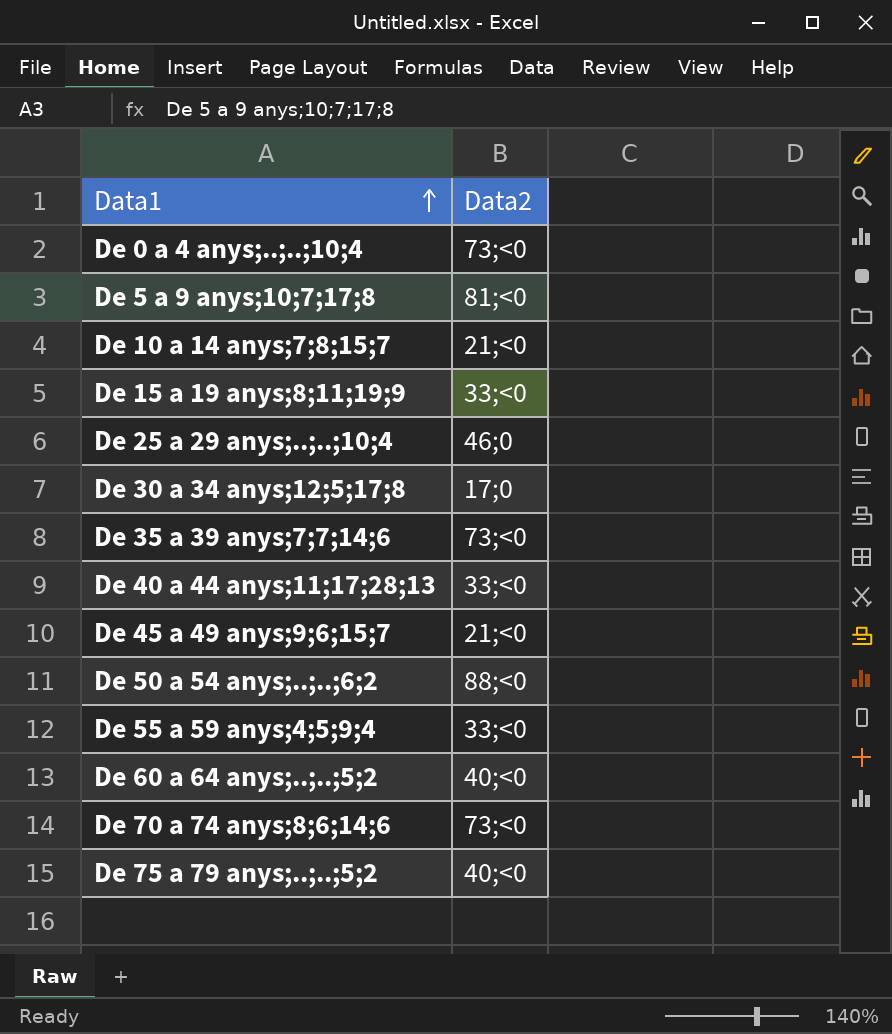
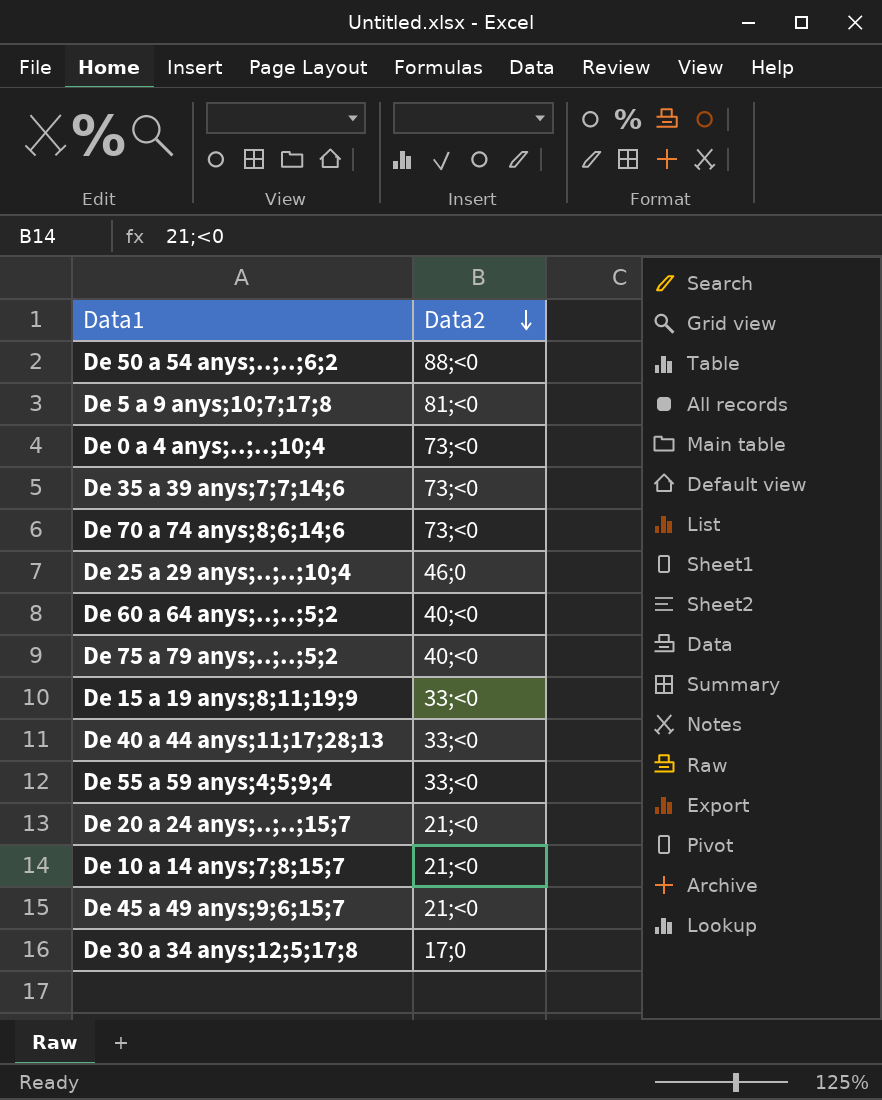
row order: Data1 ascending -> Data2 descending
row De 20 a 24 anys;..;..;15;7: none -> 21;<0

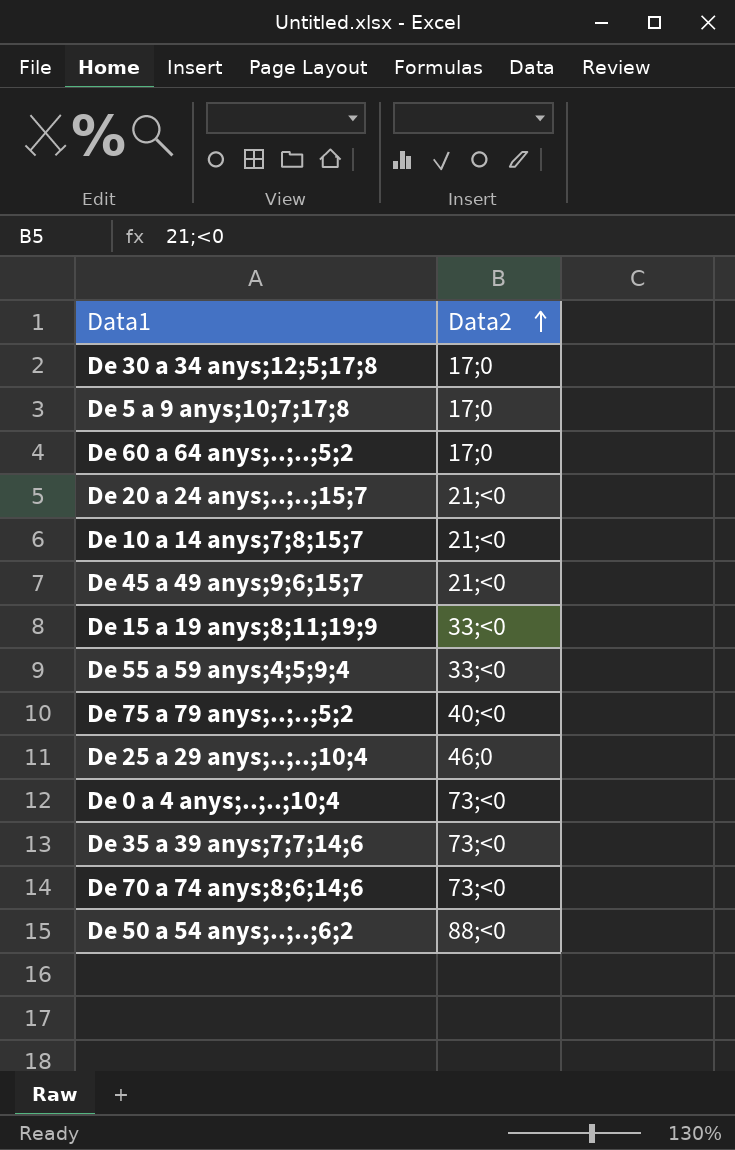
row order: Data2 descending -> Data2 ascending
row De 40 a 44 anys;11;17;28;13: 33;<0 -> none
De 5 a 9 anys;10;7;17;8 | Data2: 81;<0 -> 17;0
De 60 a 64 anys;..;..;5;2 | Data2: 40;<0 -> 17;0

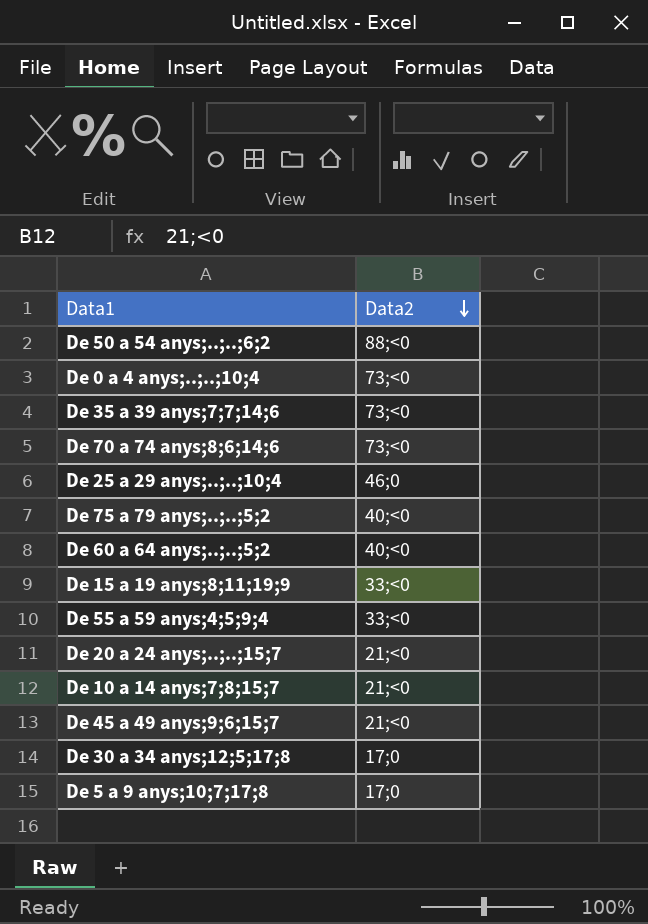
row order: Data2 ascending -> Data2 descending
De 60 a 64 anys;..;..;5;2 | Data2: 17;0 -> 40;<0

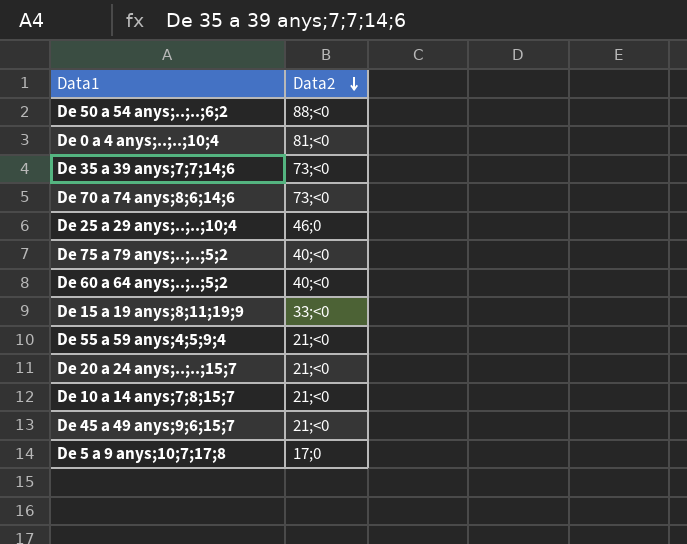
row De 30 a 34 anys;12;5;17;8: 17;0 -> none
De 0 a 4 anys;..;..;10;4 | Data2: 73;<0 -> 81;<0
De 55 a 59 anys;4;5;9;4 | Data2: 33;<0 -> 21;<0

